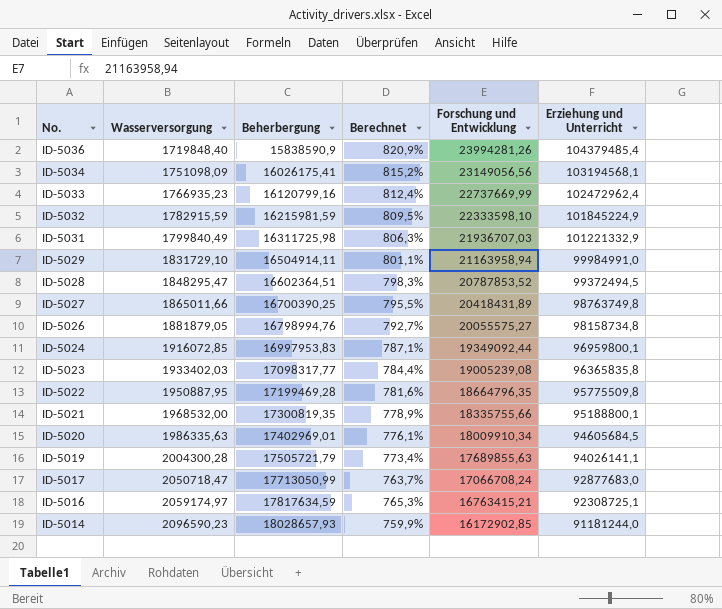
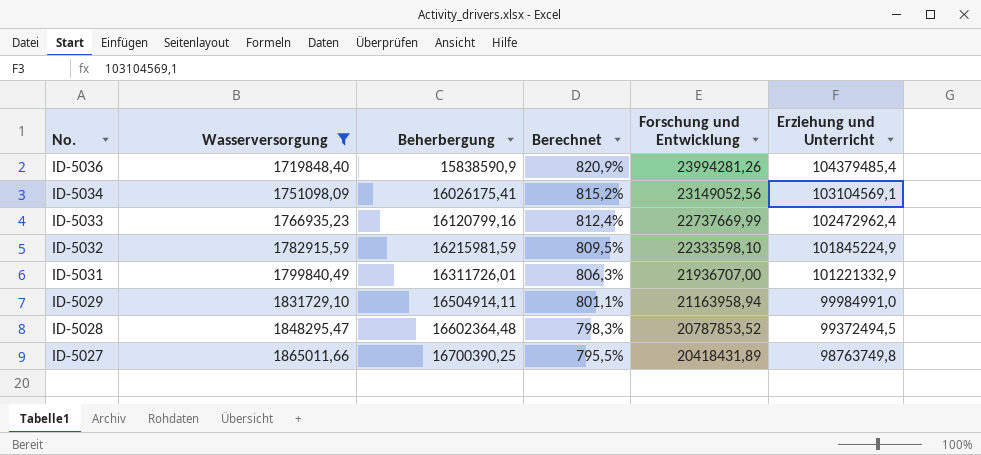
filter: none -> Wasserversorgung <= 1865011,66
ID-5034 | Forschung und Entwicklung: 23149056,56 -> 23149052,56
ID-5034 | Erziehung und Unterricht: 103194568,1 -> 103104569,1
ID-5031 | Beherbergung: 16311725,98 -> 16311726,01
ID-5031 | Forschung und Entwicklung: 21936707,03 -> 21936707,00
ID-5028 | Beherbergung: 16602364,51 -> 16602364,48

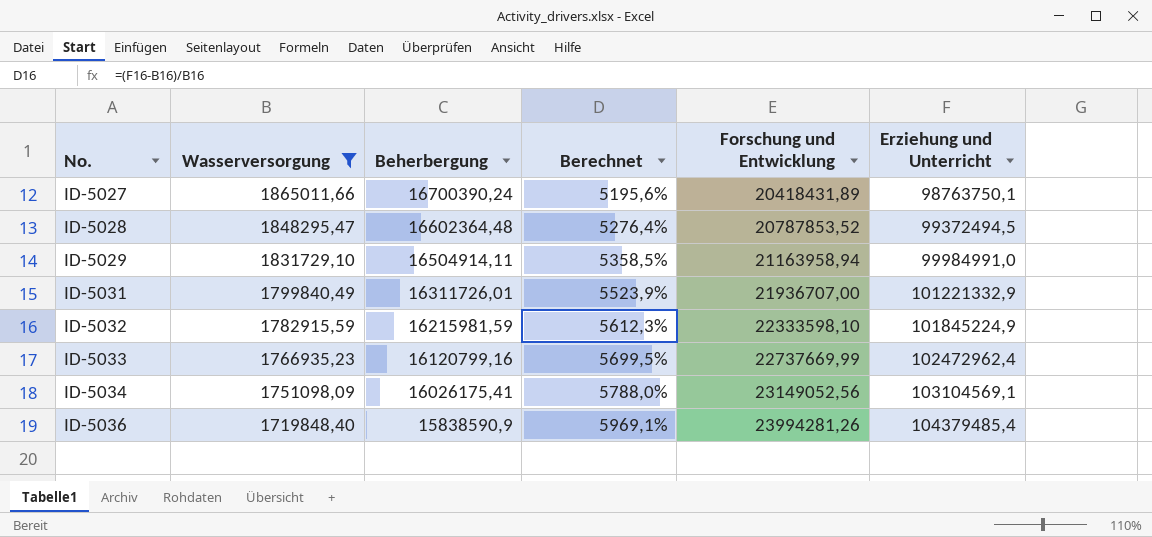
row order: No. descending -> No. ascending
column Berechnet | formula: ([Beherbergung] - [Wasserversorgung]) / [Wasserversorgung] -> ([Erziehung und Unterricht] - [Wasserversorgung]) / [Wasserversorgung]
ID-5027 | Beherbergung: 16700390,25 -> 16700390,24
ID-5027 | Erziehung und Unterricht: 98763749,8 -> 98763750,1

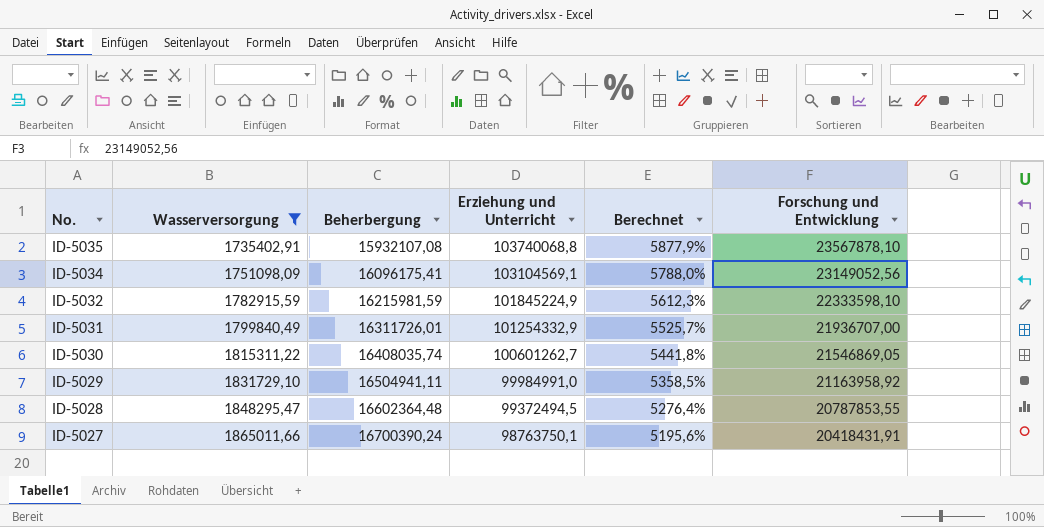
row order: No. ascending -> No. descending
column Erziehung und Unterricht | position: 6 -> 4
row ID-5033: 1766935,23 | 16120799,16 | 5699,5% | 22737669,99 | 102472962,4 -> none
row ID-5036: 1719848,40 | 15838590,9 | 5969,1% | 23994281,26 | 104379485,4 -> none
row ID-5035: none -> 1735402,91 | 15932107,08 | 103740068,8 | 5877,9% | 23567878,10
ID-5034 | Beherbergung: 16026175,41 -> 16096175,41
ID-5031 | Erziehung und Unterricht: 101221332,9 -> 101254332,9
ID-5031 | Berechnet: 5523,9% -> 5525,7%
row ID-5030: none -> 1815311,22 | 16408035,74 | 100601262,7 | 5441,8% | 21546869,05
ID-5029 | Beherbergung: 16504914,11 -> 16504941,11
ID-5029 | Forschung und Entwicklung: 21163958,94 -> 21163958,92
ID-5028 | Forschung und Entwicklung: 20787853,52 -> 20787853,55
ID-5027 | Forschung und Entwicklung: 20418431,89 -> 20418431,91

